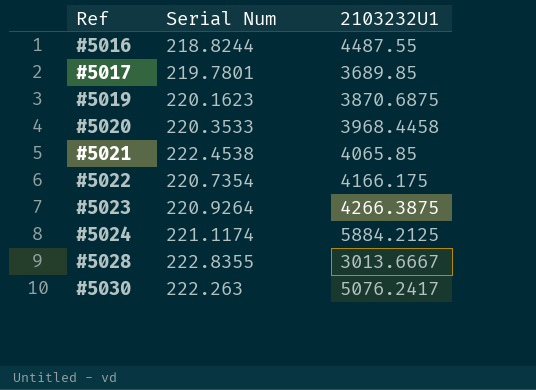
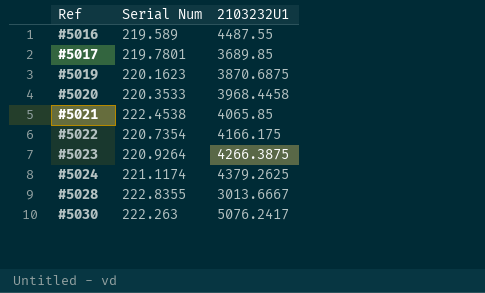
#5016 | Serial Num: 218.8244 -> 219.589
#5024 | 2103232U1: 5884.2125 -> 4379.2625

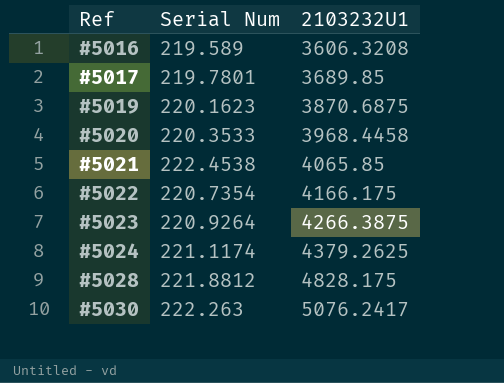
#5016 | 2103232U1: 4487.55 -> 3606.3208
#5028 | Serial Num: 222.8355 -> 221.8812
#5028 | 2103232U1: 3013.6667 -> 4828.175

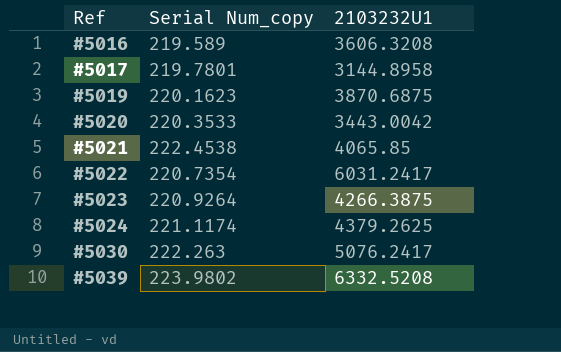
column name: Serial Num -> Serial Num_copy
row #5028: 221.8812 | 4828.175 -> none
#5017 | 2103232U1: 3689.85 -> 3144.8958
#5020 | 2103232U1: 3968.4458 -> 3443.0042
#5022 | 2103232U1: 4166.175 -> 6031.2417
row #5039: none -> 223.9802 | 6332.5208

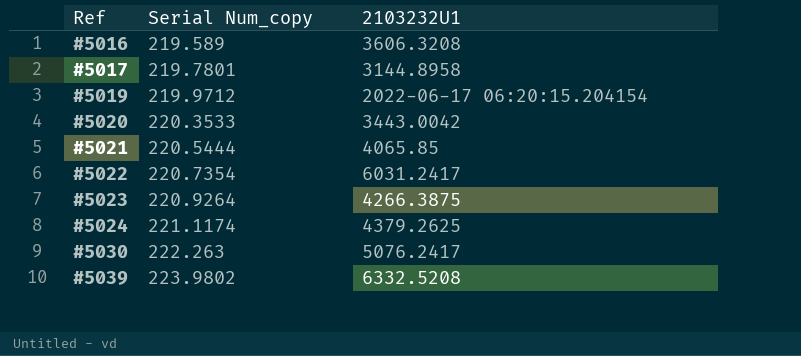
#5019 | Serial Num_copy: 220.1623 -> 219.9712
#5019 | 2103232U1: 3870.6875 -> 2022-06-17 06:20:15.204154
#5021 | Serial Num_copy: 222.4538 -> 220.5444

